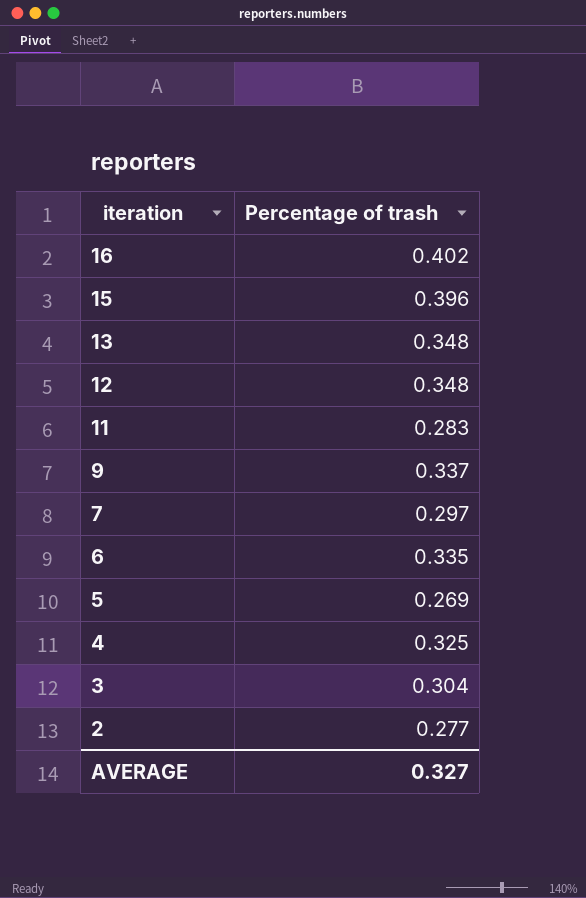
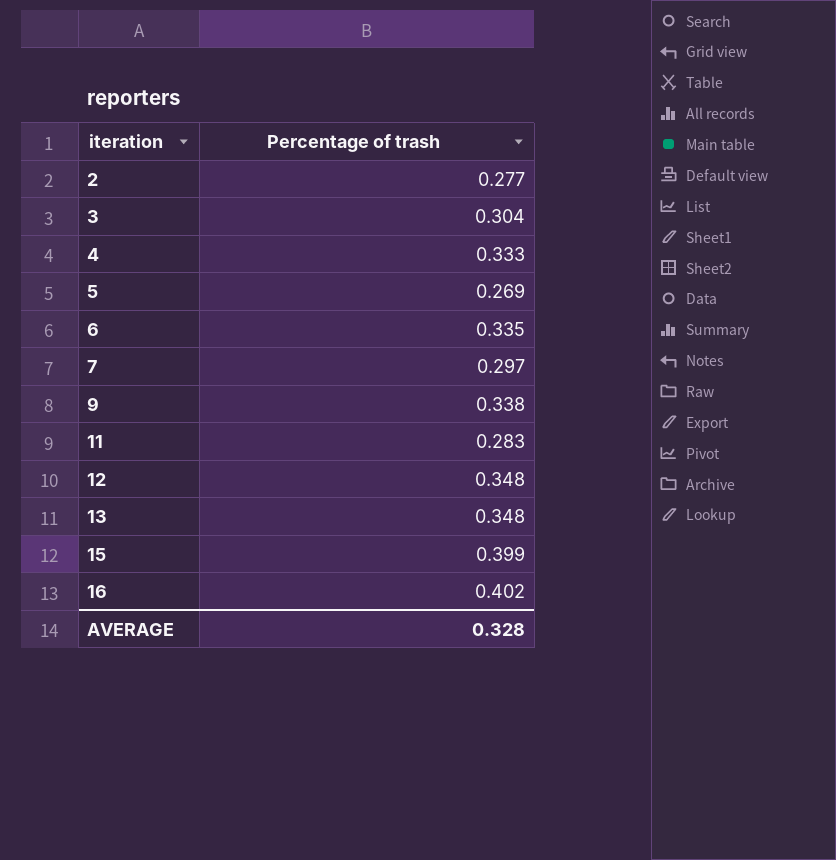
row order: iteration descending -> iteration ascending
4 | Percentage of trash: 0.325 -> 0.333
9 | Percentage of trash: 0.337 -> 0.338
15 | Percentage of trash: 0.396 -> 0.399
AVERAGE | Percentage of trash: 0.327 -> 0.328

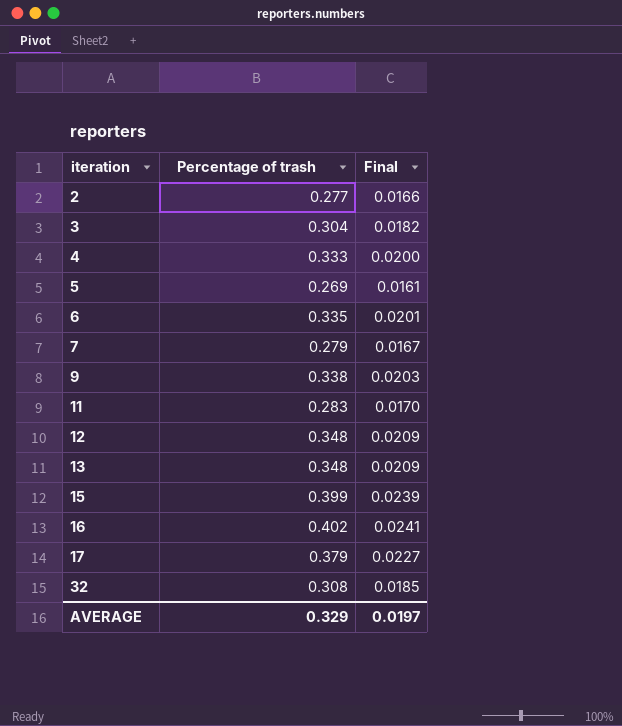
column Final | formula: none -> [Percentage of trash] * 0.06
7 | Percentage of trash: 0.297 -> 0.279
row 17: none -> 0.379 | 0.0227
row 32: none -> 0.308 | 0.0185
AVERAGE | Percentage of trash: 0.328 -> 0.329

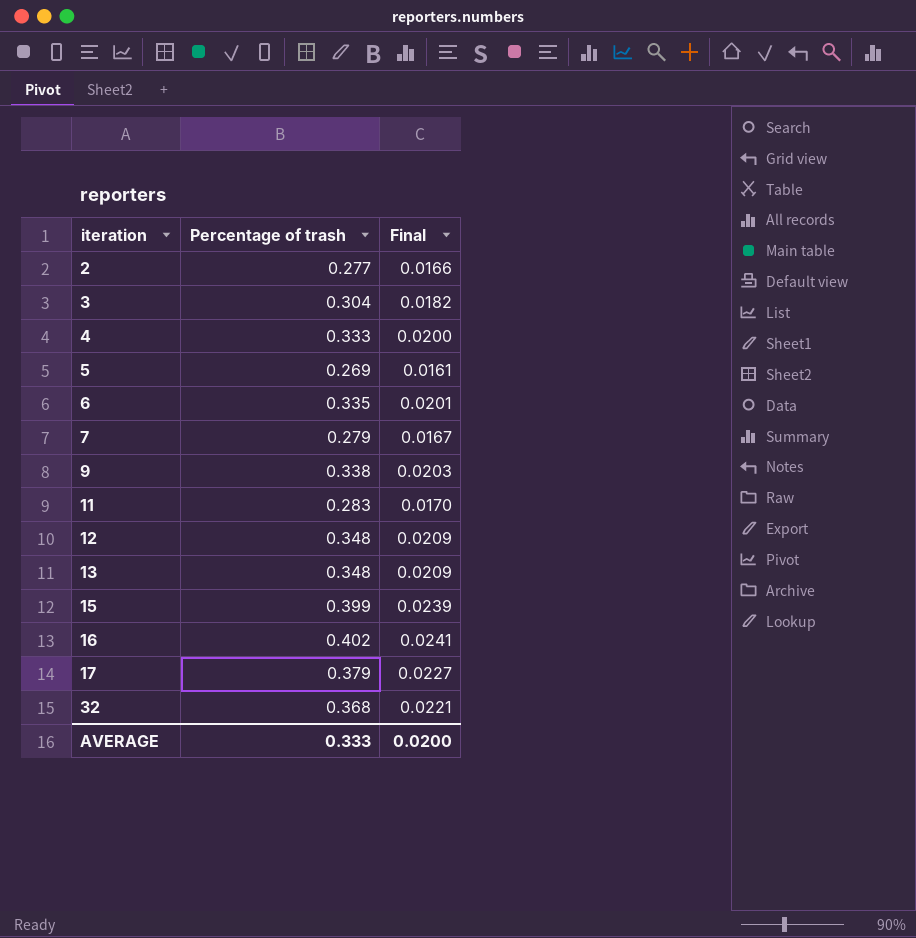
32 | Percentage of trash: 0.308 -> 0.368
32 | Final: 0.0185 -> 0.0221
AVERAGE | Percentage of trash: 0.329 -> 0.333
AVERAGE | Final: 0.0197 -> 0.0200

